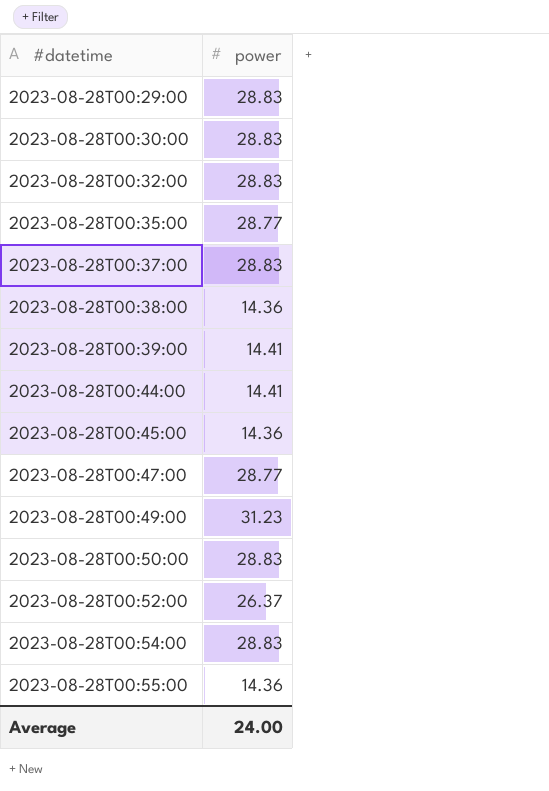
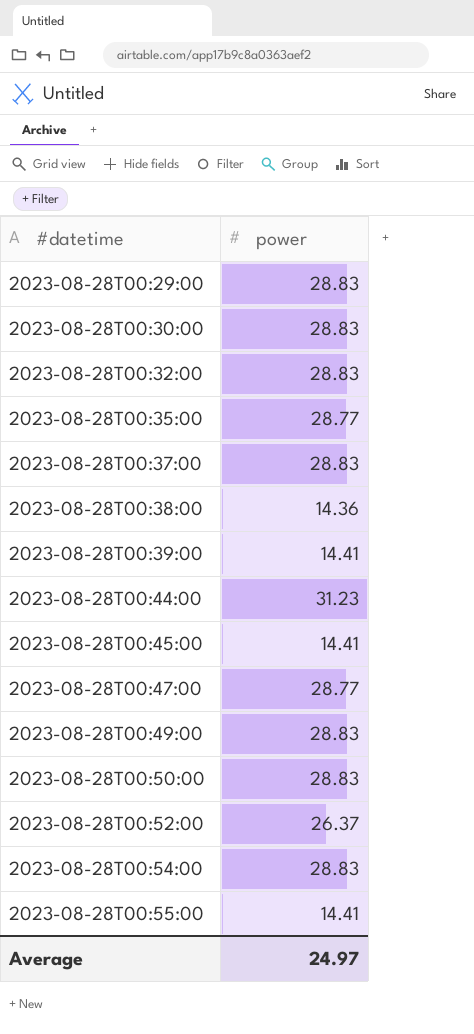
2023-08-28T00:44:00 | power: 14.41 -> 31.23
2023-08-28T00:45:00 | power: 14.36 -> 14.41
2023-08-28T00:49:00 | power: 31.23 -> 28.83
2023-08-28T00:55:00 | power: 14.36 -> 14.41
Average | power: 24.00 -> 24.97

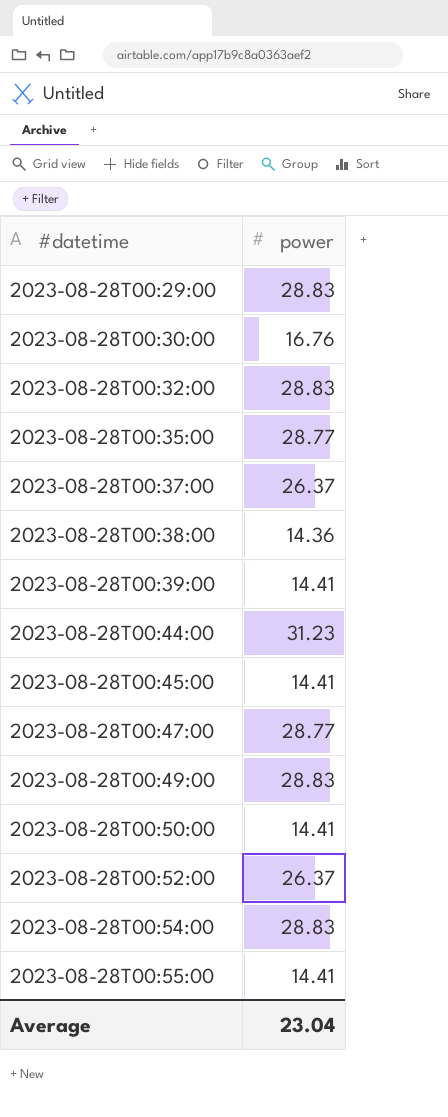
2023-08-28T00:30:00 | power: 28.83 -> 16.76
2023-08-28T00:37:00 | power: 28.83 -> 26.37
2023-08-28T00:50:00 | power: 28.83 -> 14.41
Average | power: 24.97 -> 23.04

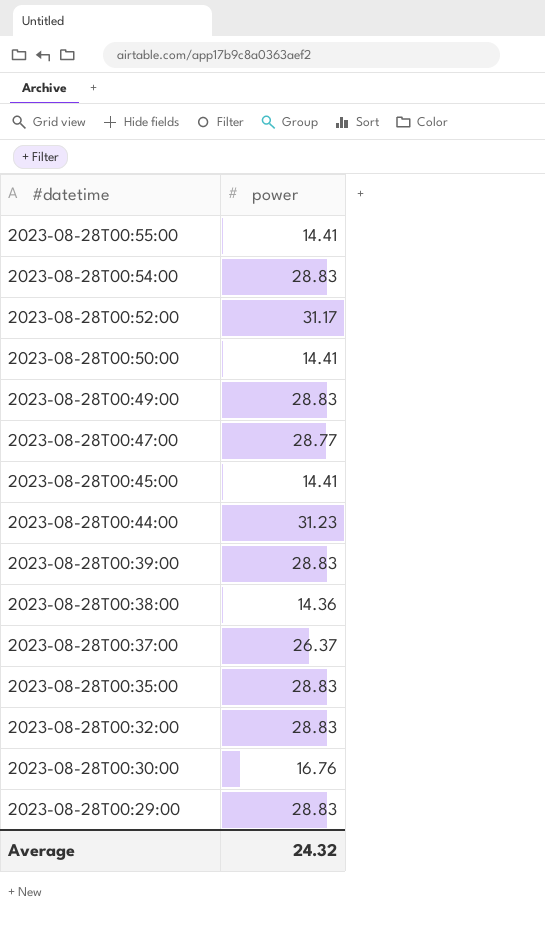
row order: #datetime ascending -> #datetime descending
2023-08-28T00:52:00 | power: 26.37 -> 31.17
2023-08-28T00:39:00 | power: 14.41 -> 28.83
2023-08-28T00:35:00 | power: 28.77 -> 28.83
Average | power: 23.04 -> 24.32

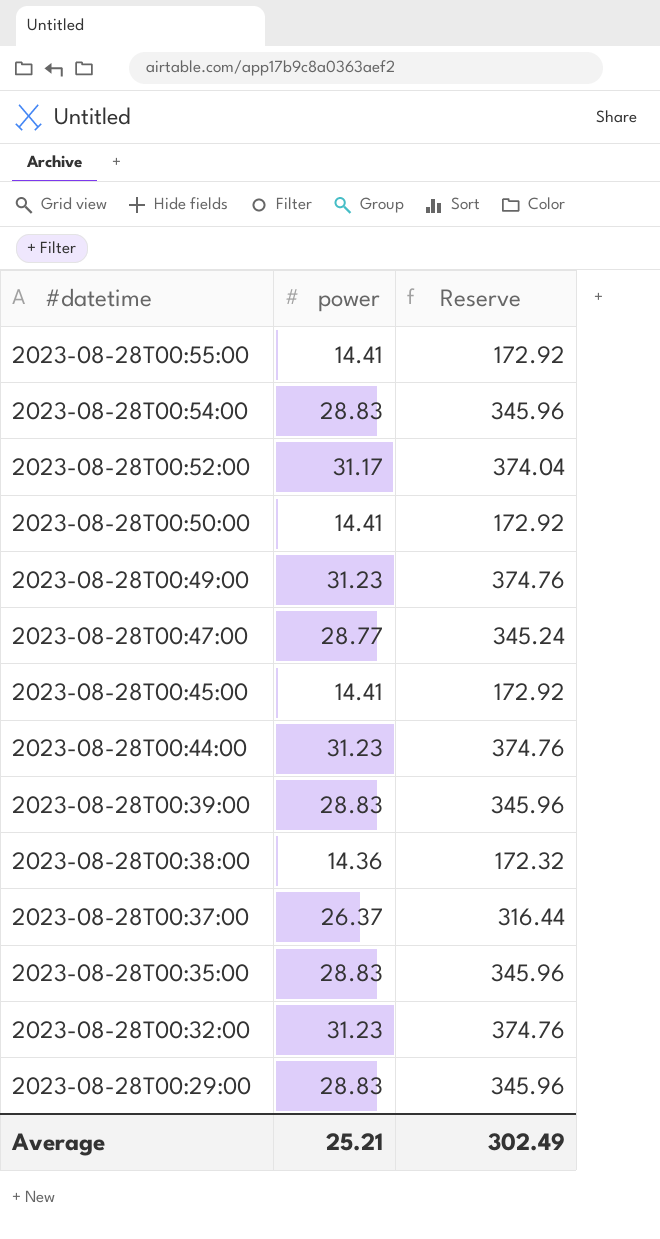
column Reserve | formula: none -> [power] * 12
row 2023-08-28T00:30:00: 16.76 -> none
2023-08-28T00:49:00 | power: 28.83 -> 31.23
2023-08-28T00:32:00 | power: 28.83 -> 31.23
Average | power: 24.32 -> 25.21

